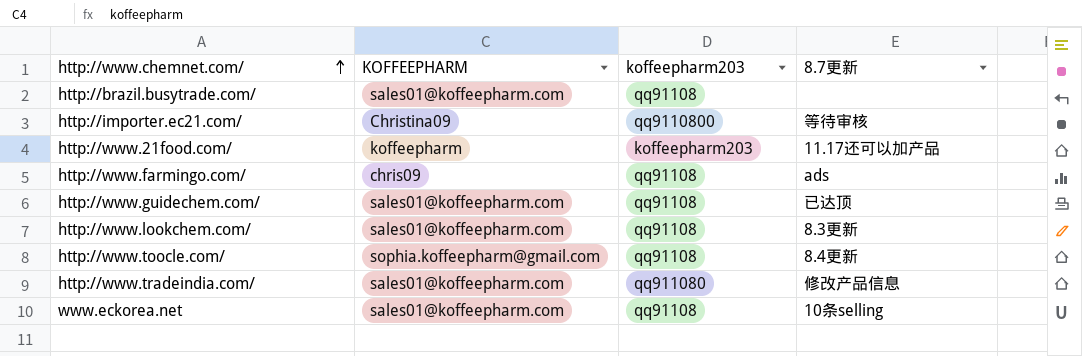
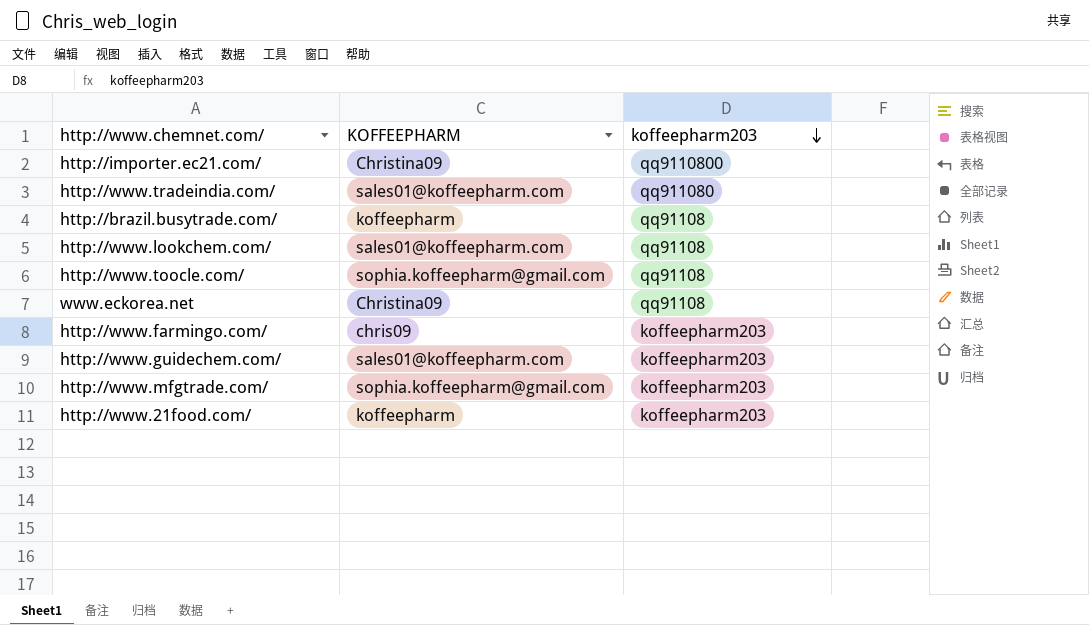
row order: http://www.chemnet.com/ ascending -> koffeepharm203 descending
column 8.7更新 | position: 4 -> none
http://brazil.busytrade.com/ | KOFFEEPHARM: sales01@koffeepharm.com -> koffeepharm
www.eckorea.net | KOFFEEPHARM: sales01@koffeepharm.com -> Christina09
http://www.farmingo.com/ | koffeepharm203: qq91108 -> koffeepharm203
http://www.guidechem.com/ | koffeepharm203: qq91108 -> koffeepharm203
row http://www.mfgtrade.com/: none -> sophia.koffeepharm@gmail.com | koffeepharm203

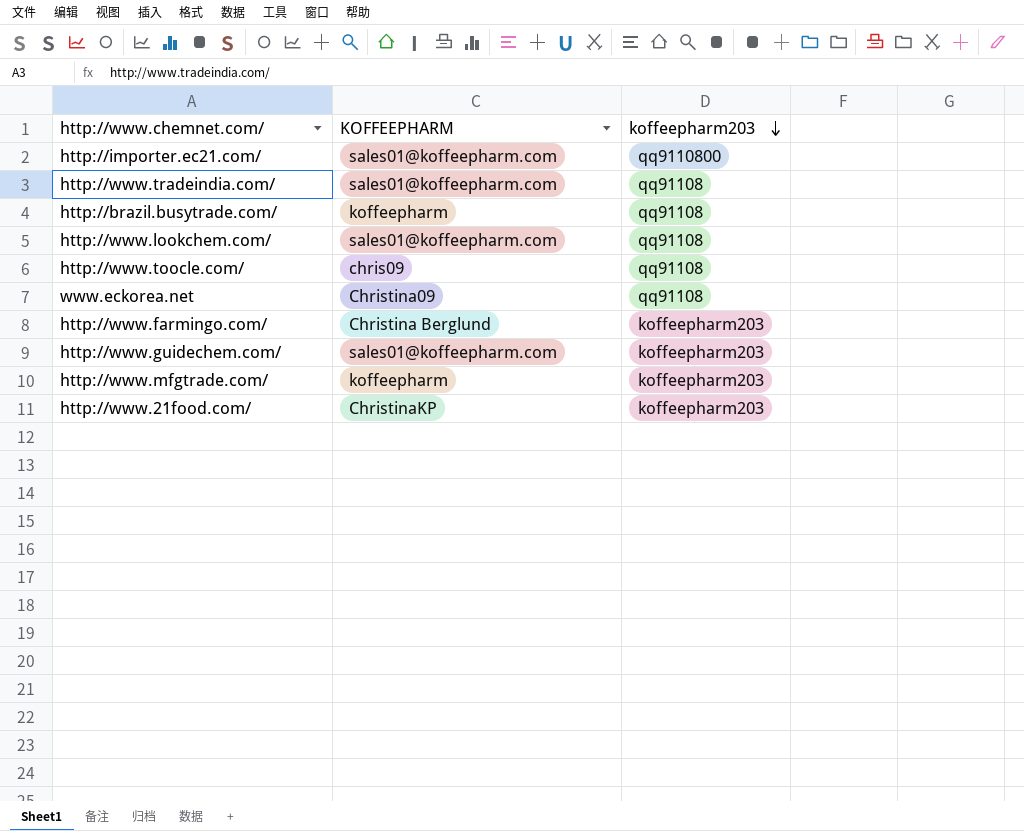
http://importer.ec21.com/ | KOFFEEPHARM: Christina09 -> sales01@koffeepharm.com
http://www.tradeindia.com/ | koffeepharm203: qq911080 -> qq91108
http://www.toocle.com/ | KOFFEEPHARM: sophia.koffeepharm@gmail.com -> chris09
http://www.farmingo.com/ | KOFFEEPHARM: chris09 -> Christina Berglund
http://www.mfgtrade.com/ | KOFFEEPHARM: sophia.koffeepharm@gmail.com -> koffeepharm
http://www.21food.com/ | KOFFEEPHARM: koffeepharm -> ChristinaKP

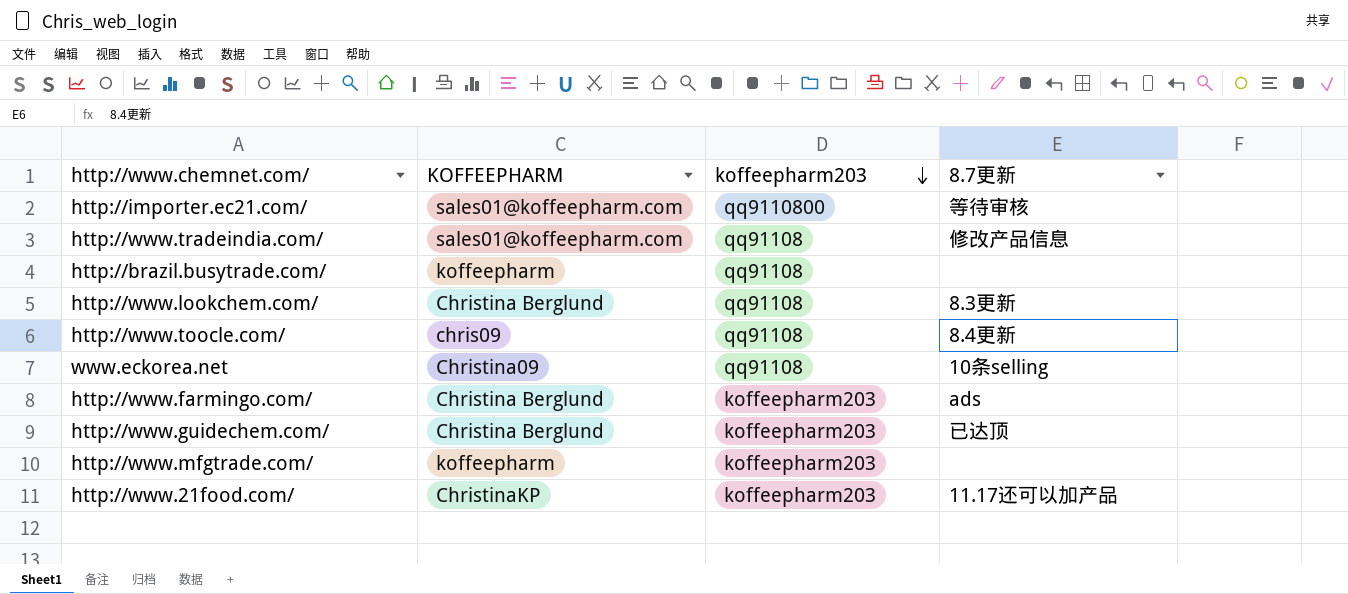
column 8.7更新 | position: none -> 4
http://www.lookchem.com/ | KOFFEEPHARM: sales01@koffeepharm.com -> Christina Berglund
http://www.guidechem.com/ | KOFFEEPHARM: sales01@koffeepharm.com -> Christina Berglund

